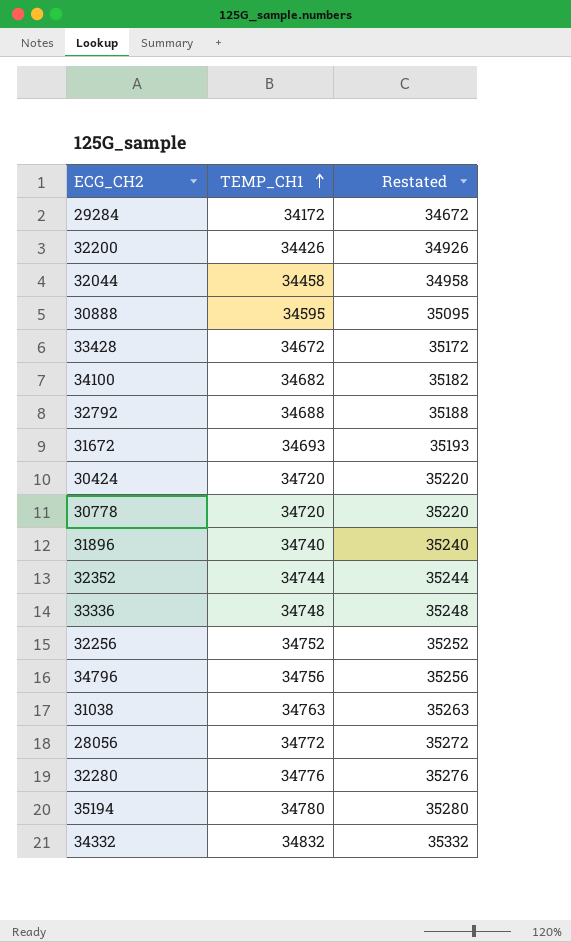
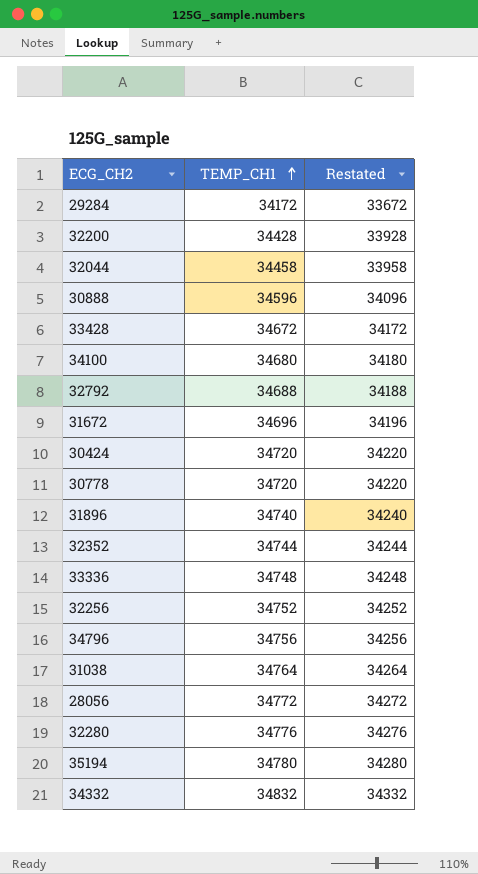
column Restated | formula: [TEMP_CH1] + 500 -> [TEMP_CH1] - 500
32200 | TEMP_CH1: 34426 -> 34428
30888 | TEMP_CH1: 34595 -> 34596
34100 | TEMP_CH1: 34682 -> 34680
31672 | TEMP_CH1: 34693 -> 34696
31038 | TEMP_CH1: 34763 -> 34764

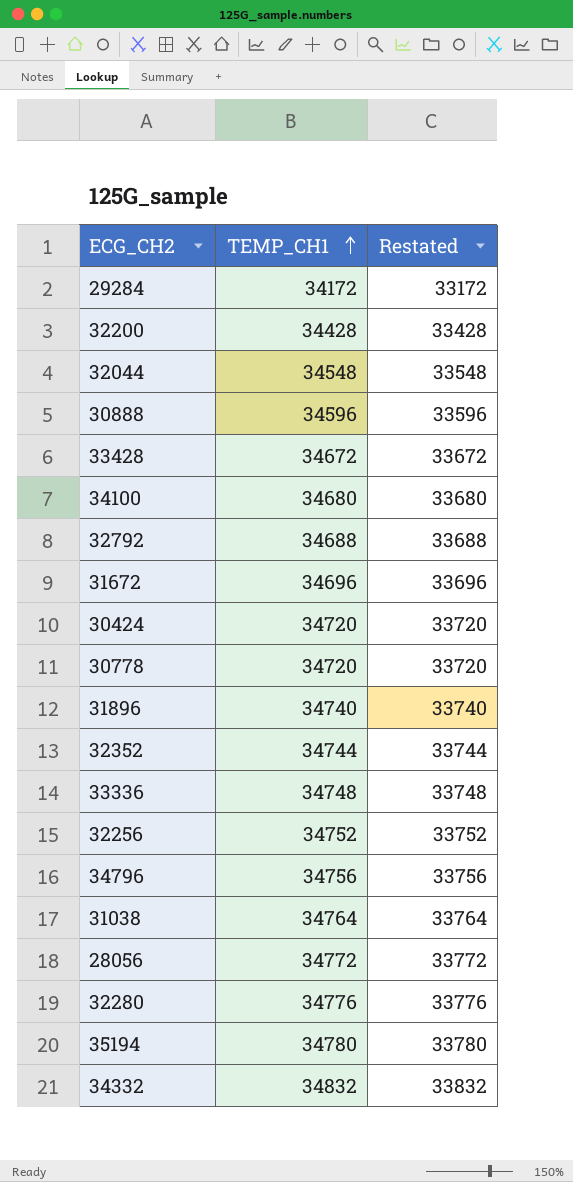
column Restated | formula: [TEMP_CH1] - 500 -> [TEMP_CH1] - 1000
32044 | TEMP_CH1: 34458 -> 34548

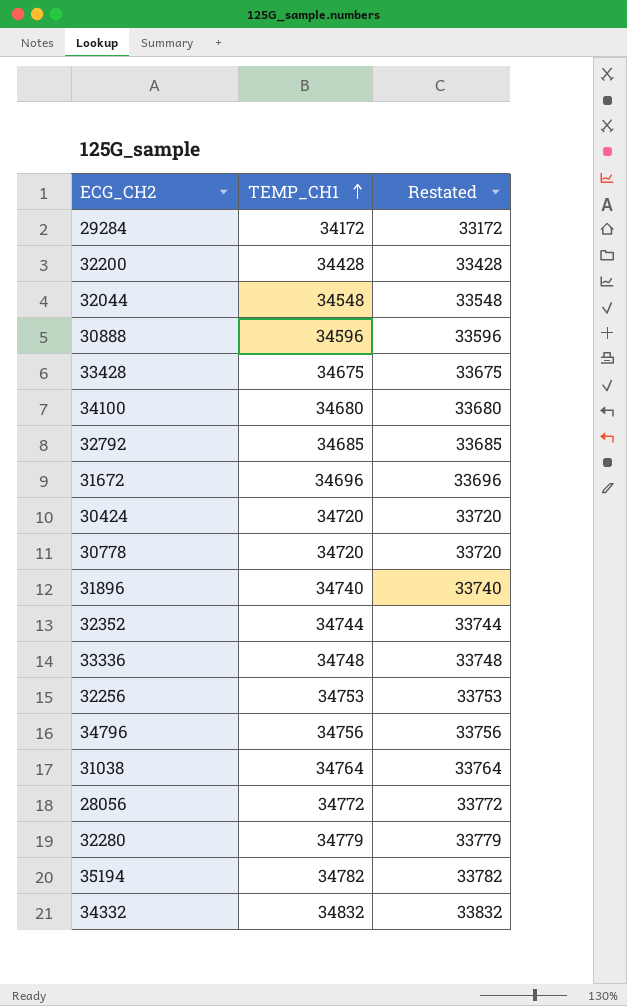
33428 | TEMP_CH1: 34672 -> 34675
33428 | Restated: 33672 -> 33675
32792 | TEMP_CH1: 34688 -> 34685
32792 | Restated: 33688 -> 33685
32256 | TEMP_CH1: 34752 -> 34753
32256 | Restated: 33752 -> 33753
32280 | TEMP_CH1: 34776 -> 34779
32280 | Restated: 33776 -> 33779
35194 | TEMP_CH1: 34780 -> 34782
35194 | Restated: 33780 -> 33782

